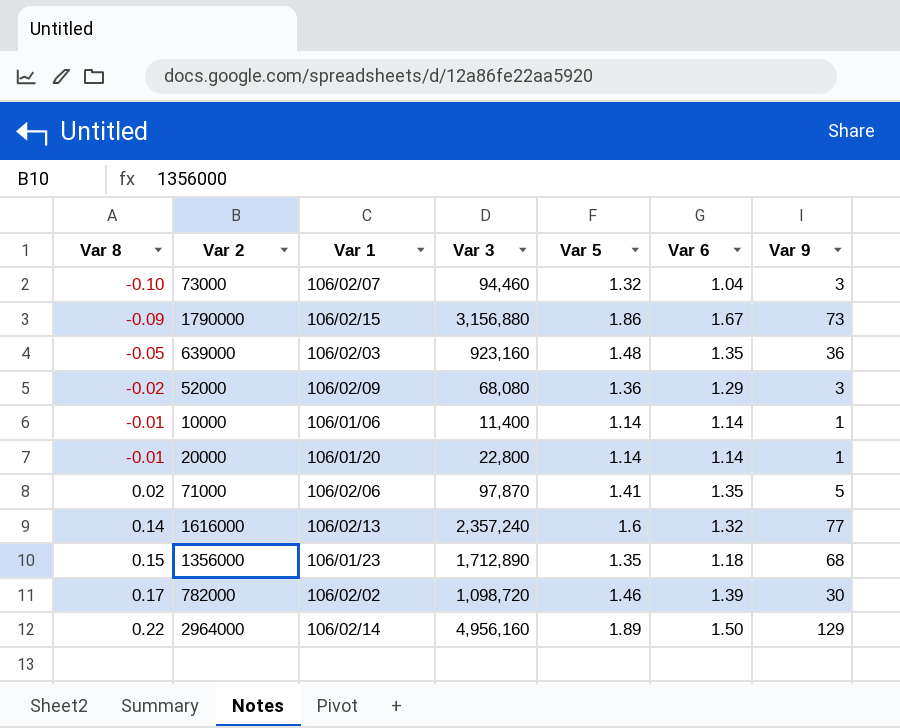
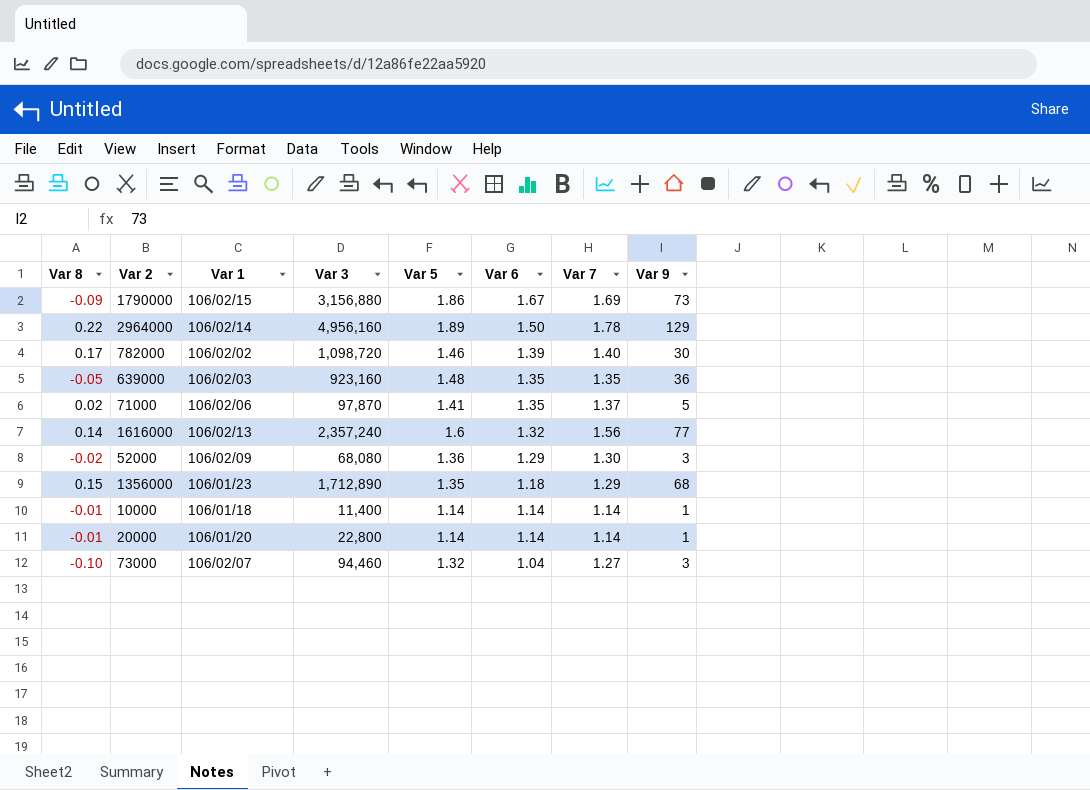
row order: Var 8 ascending -> Var 6 descending
column Var 7 | position: none -> 7
10000 | Var 1: 106/01/06 -> 106/01/18

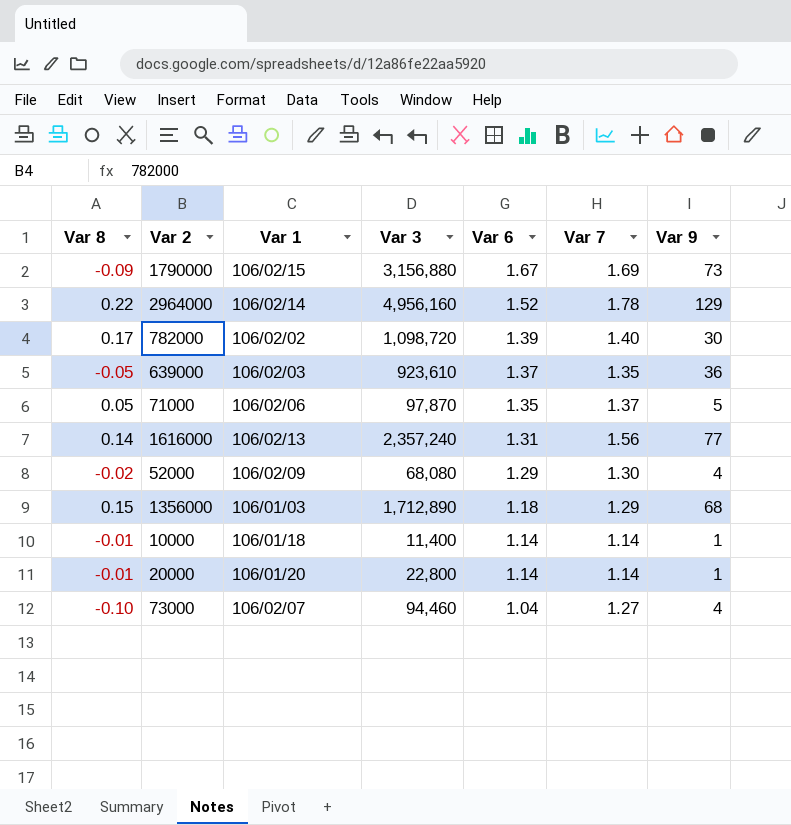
column Var 5 | position: 5 -> none
2964000 | Var 6: 1.50 -> 1.52
639000 | Var 3: 923,160 -> 923,610
639000 | Var 6: 1.35 -> 1.37
71000 | Var 8: 0.02 -> 0.05
1616000 | Var 6: 1.32 -> 1.31
52000 | Var 9: 3 -> 4
1356000 | Var 1: 106/01/23 -> 106/01/03
73000 | Var 9: 3 -> 4

